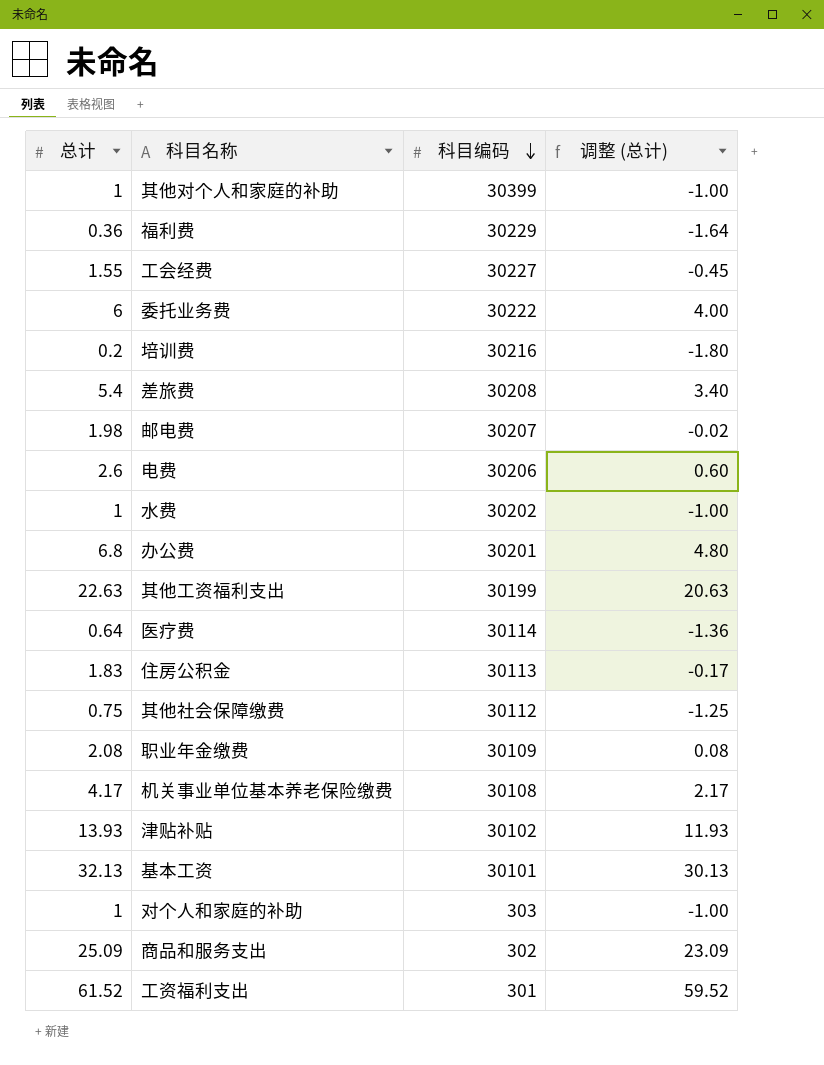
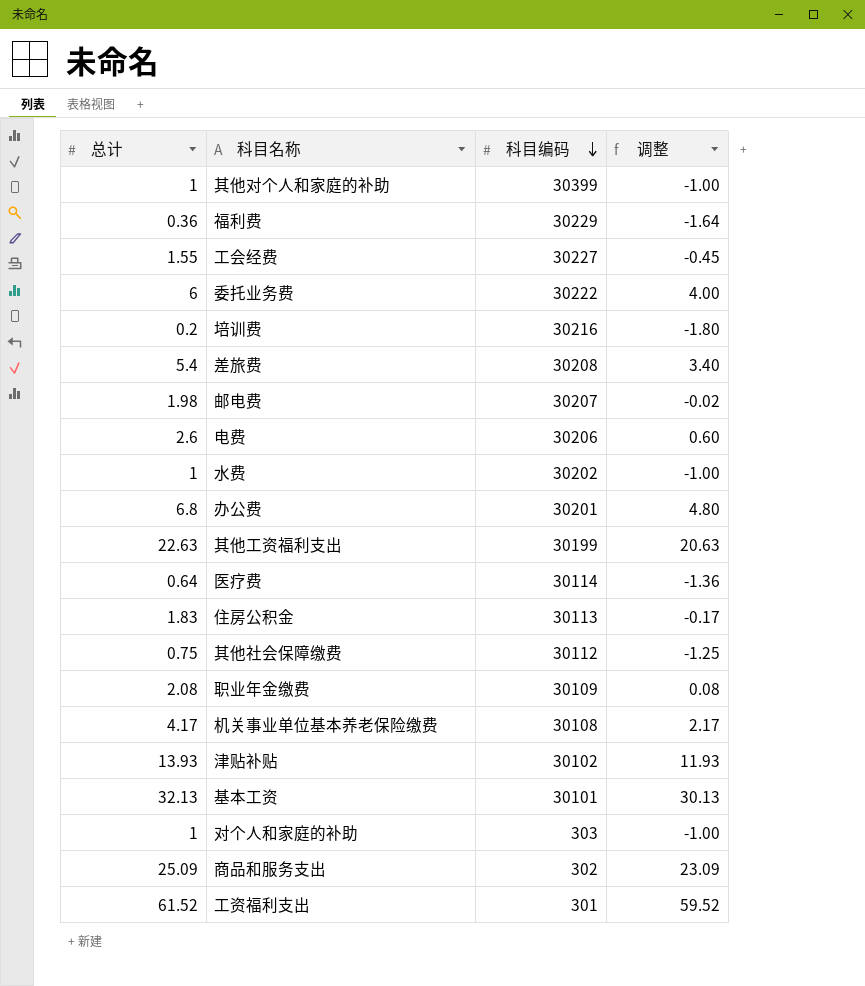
column name: 调整 (总计) -> 调整

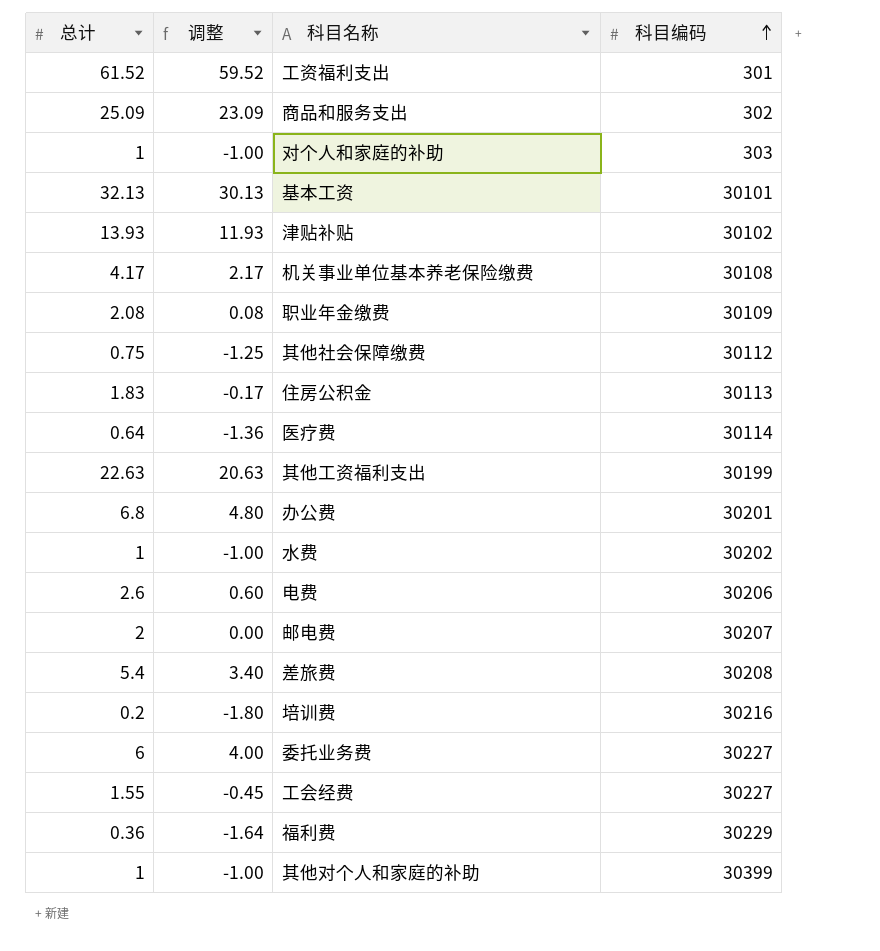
row order: 科目编码 descending -> 科目编码 ascending
column 调整 | position: 4 -> 2
邮电费 | 总计: 1.98 -> 2
邮电费 | 调整: -0.02 -> 0.00
委托业务费 | 科目编码: 30222 -> 30227

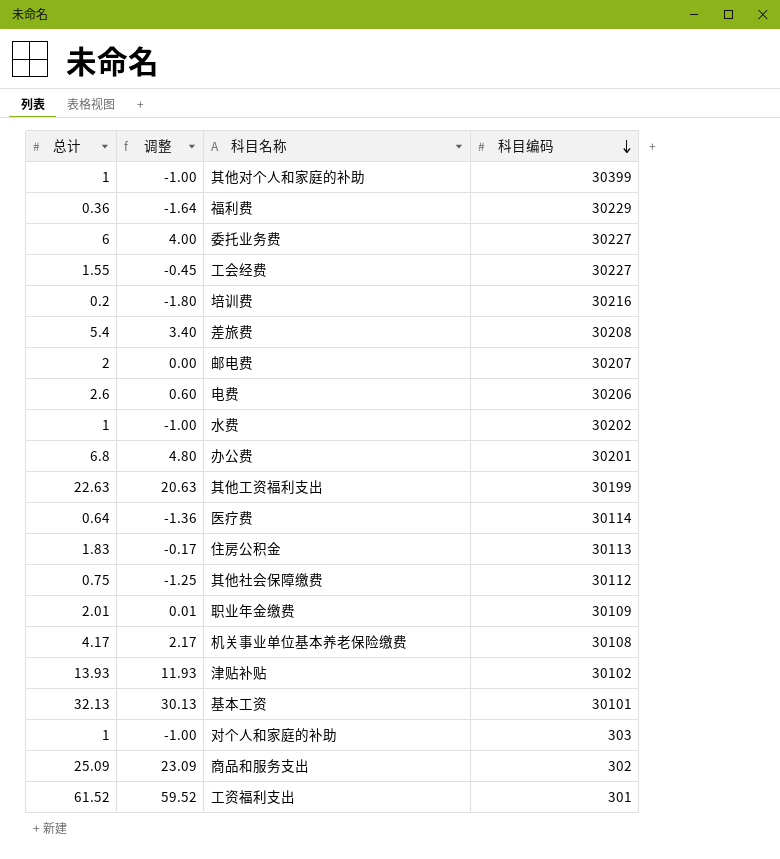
row order: 科目编码 ascending -> 科目编码 descending
职业年金缴费 | 总计: 2.08 -> 2.01
职业年金缴费 | 调整: 0.08 -> 0.01

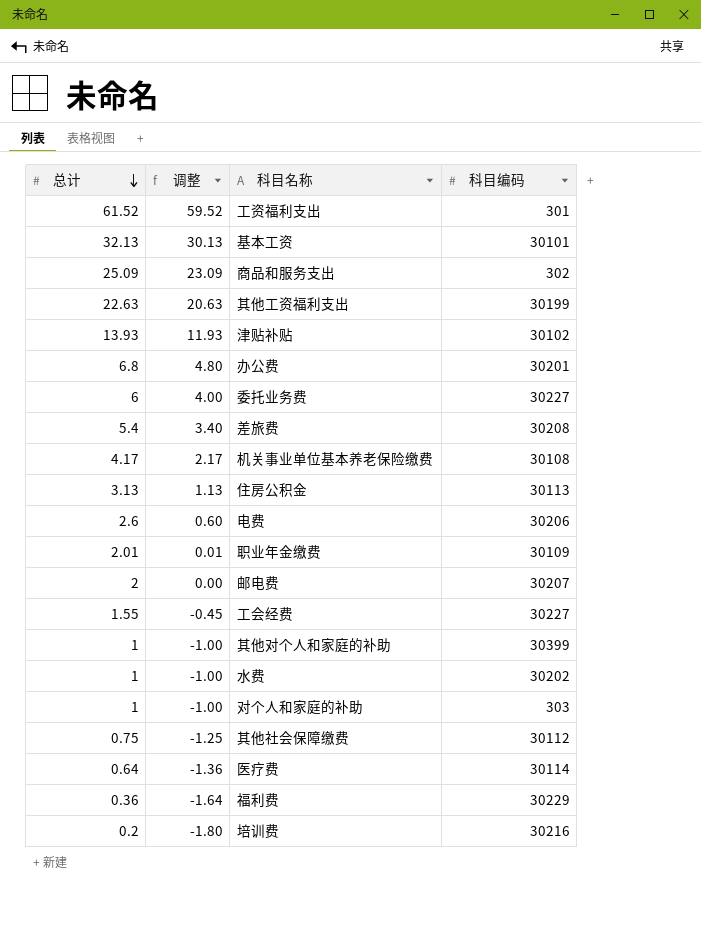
row order: 科目编码 descending -> 总计 descending
住房公积金 | 总计: 1.83 -> 3.13
住房公积金 | 调整: -0.17 -> 1.13

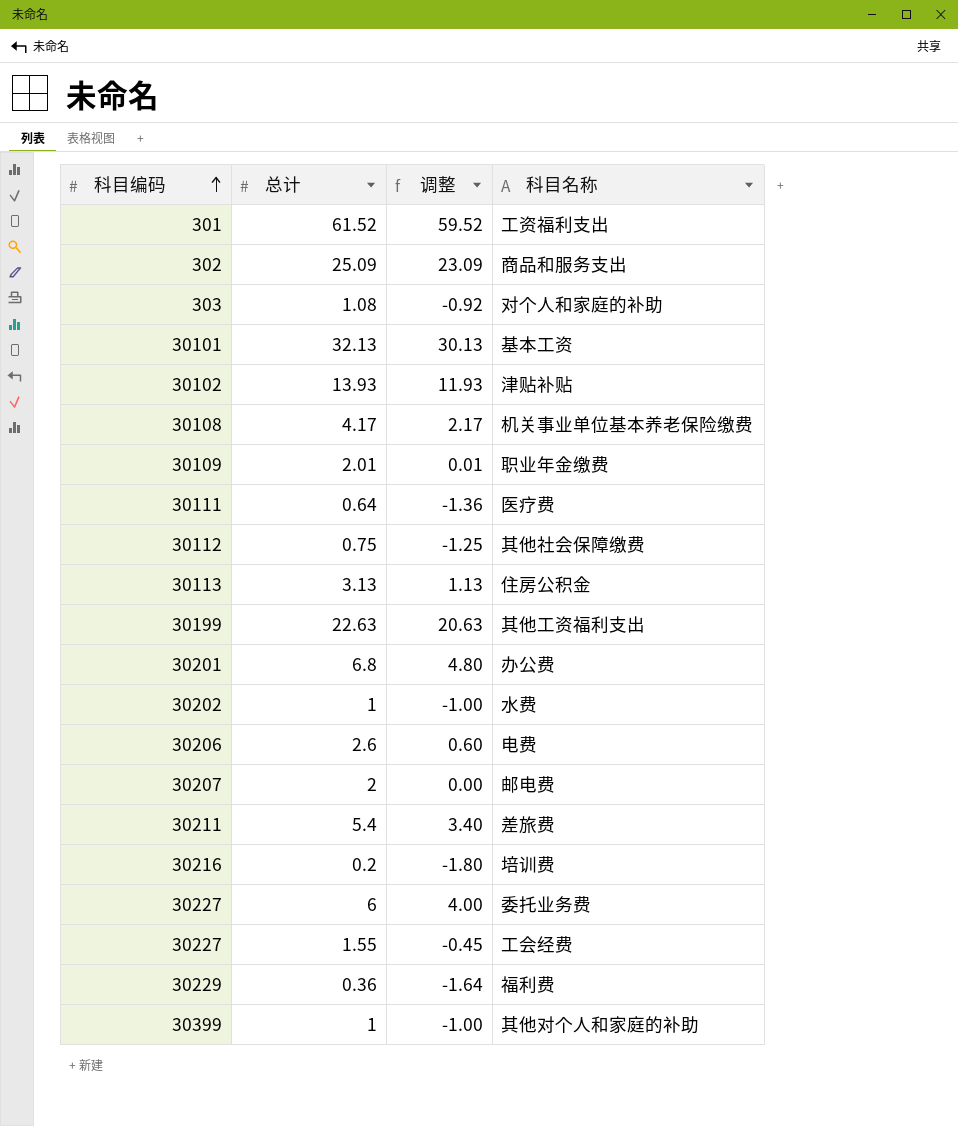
row order: 总计 descending -> 科目编码 ascending
column 科目编码 | position: 4 -> 1
对个人和家庭的补助 | 总计: 1 -> 1.08
对个人和家庭的补助 | 调整: -1.00 -> -0.92
医疗费 | 科目编码: 30114 -> 30111
差旅费 | 科目编码: 30208 -> 30211

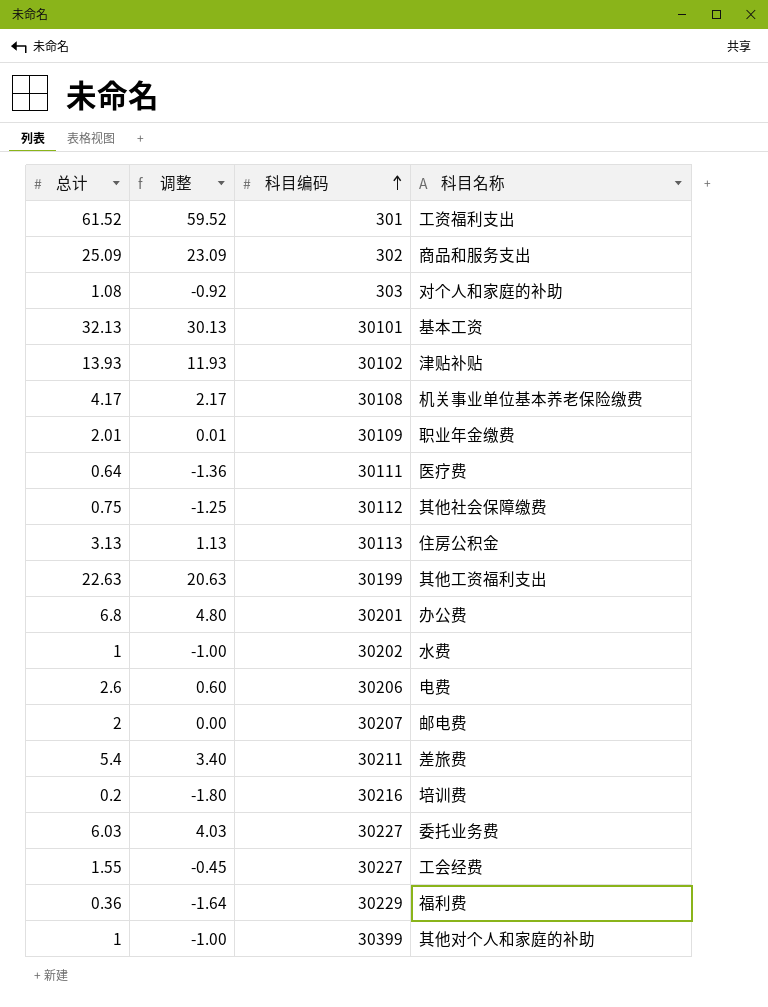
column 科目编码 | position: 1 -> 3
委托业务费 | 总计: 6 -> 6.03
委托业务费 | 调整: 4.00 -> 4.03

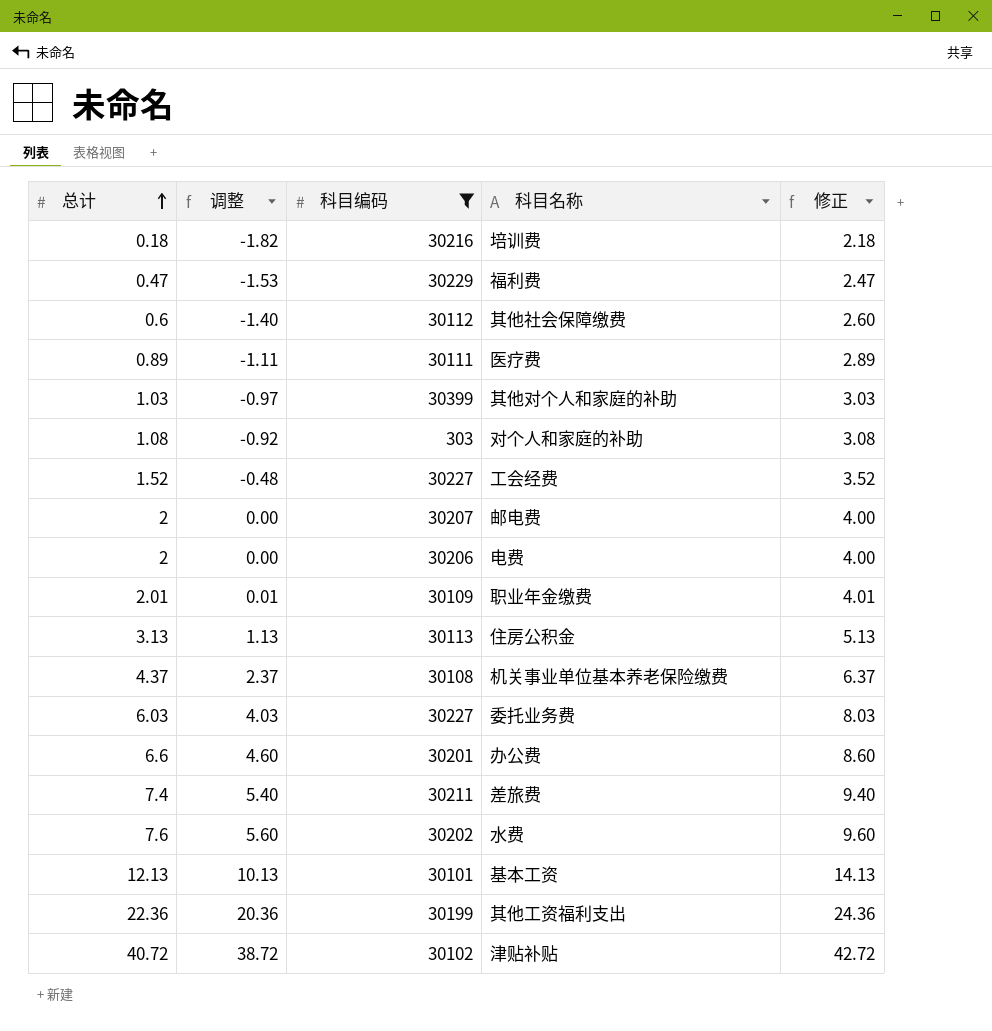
filter: none -> 科目编码 >= 303
row order: 科目编码 ascending -> 总计 ascending
column 修正 | formula: none -> [总计] + 2
培训费 | 总计: 0.2 -> 0.18
培训费 | 调整: -1.80 -> -1.82
福利费 | 总计: 0.36 -> 0.47
福利费 | 调整: -1.64 -> -1.53
其他社会保障缴费 | 总计: 0.75 -> 0.6
其他社会保障缴费 | 调整: -1.25 -> -1.40
医疗费 | 总计: 0.64 -> 0.89
医疗费 | 调整: -1.36 -> -1.11
其他对个人和家庭的补助 | 总计: 1 -> 1.03
其他对个人和家庭的补助 | 调整: -1.00 -> -0.97
工会经费 | 总计: 1.55 -> 1.52
工会经费 | 调整: -0.45 -> -0.48
电费 | 总计: 2.6 -> 2
电费 | 调整: 0.60 -> 0.00
机关事业单位基本养老保险缴费 | 总计: 4.17 -> 4.37
机关事业单位基本养老保险缴费 | 调整: 2.17 -> 2.37
办公费 | 总计: 6.8 -> 6.6
办公费 | 调整: 4.80 -> 4.60
差旅费 | 总计: 5.4 -> 7.4
差旅费 | 调整: 3.40 -> 5.40
水费 | 总计: 1 -> 7.6
水费 | 调整: -1.00 -> 5.60
基本工资 | 总计: 32.13 -> 12.13
基本工资 | 调整: 30.13 -> 10.13
其他工资福利支出 | 总计: 22.63 -> 22.36
其他工资福利支出 | 调整: 20.63 -> 20.36
津贴补贴 | 总计: 13.93 -> 40.72
津贴补贴 | 调整: 11.93 -> 38.72

